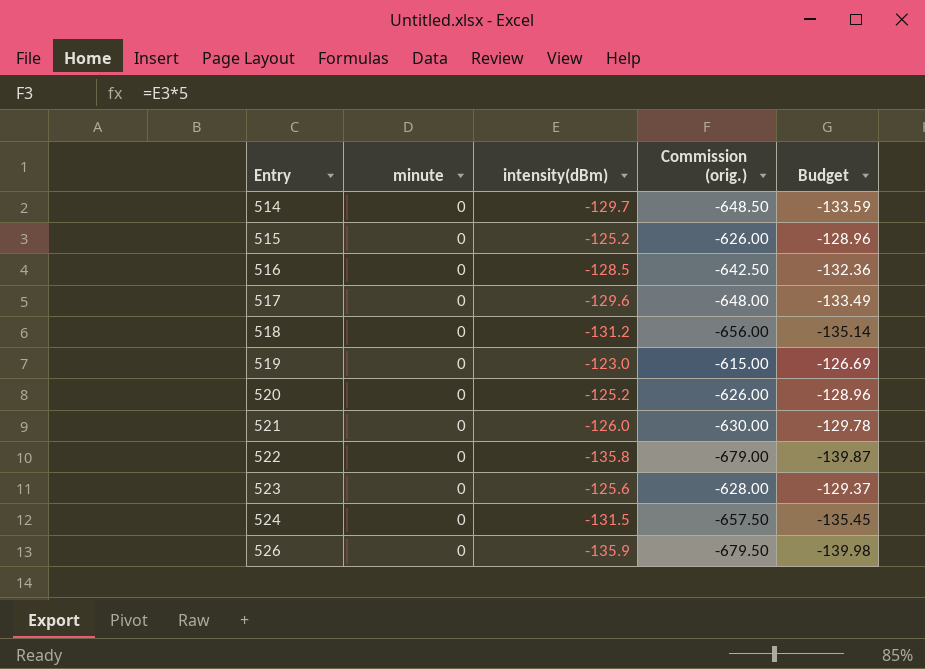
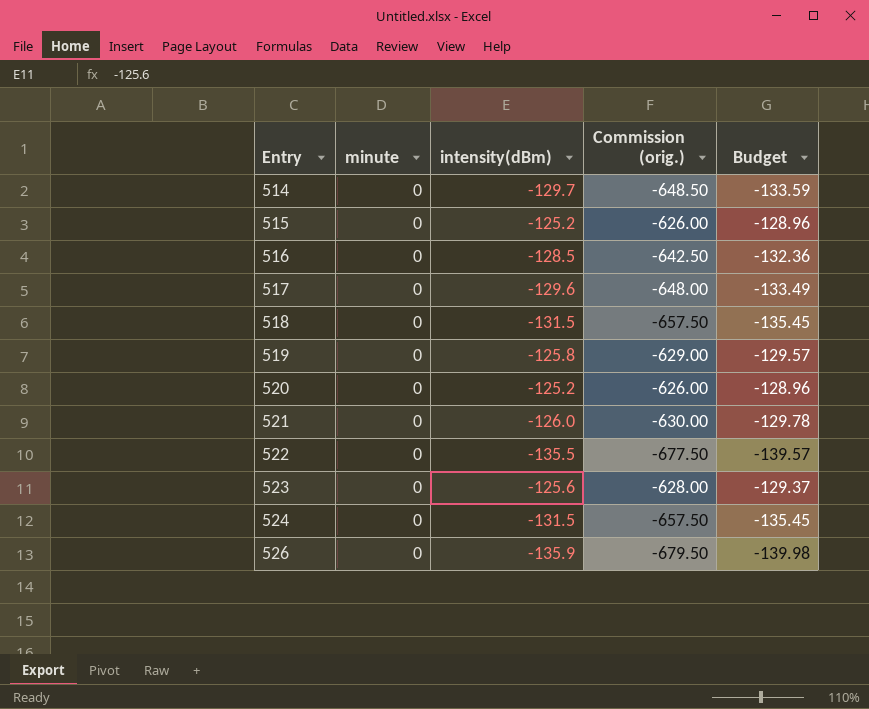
518 | intensity(dBm): -131.2 -> -131.5
518 | Commission (orig.): -656.00 -> -657.50
518 | Budget: -135.14 -> -135.45
519 | intensity(dBm): -123.0 -> -125.8
519 | Commission (orig.): -615.00 -> -629.00
519 | Budget: -126.69 -> -129.57
522 | intensity(dBm): -135.8 -> -135.5
522 | Commission (orig.): -679.00 -> -677.50
522 | Budget: -139.87 -> -139.57

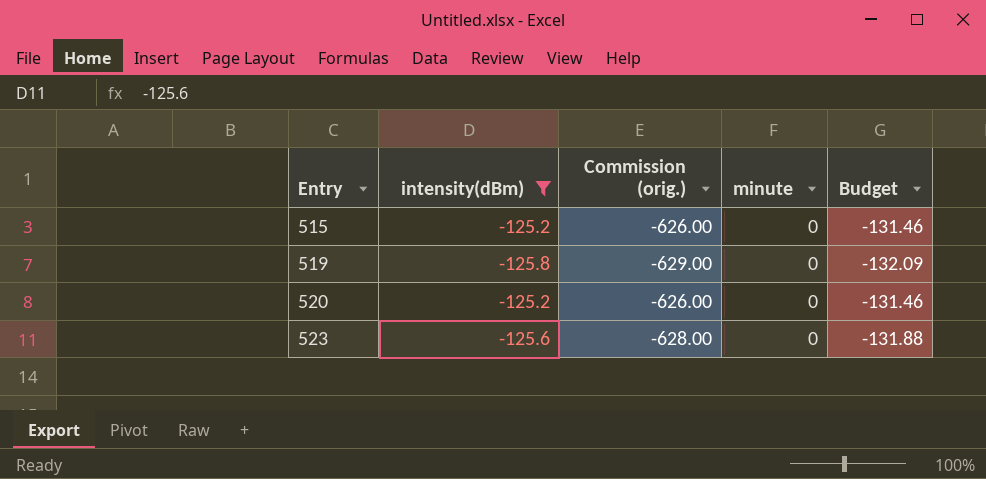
filter: none -> intensity(dBm) >= -125.8
column minute | position: 2 -> 4
column Budget | formula: [intensity(dBm)] * 1.03 -> [intensity(dBm)] * 1.05

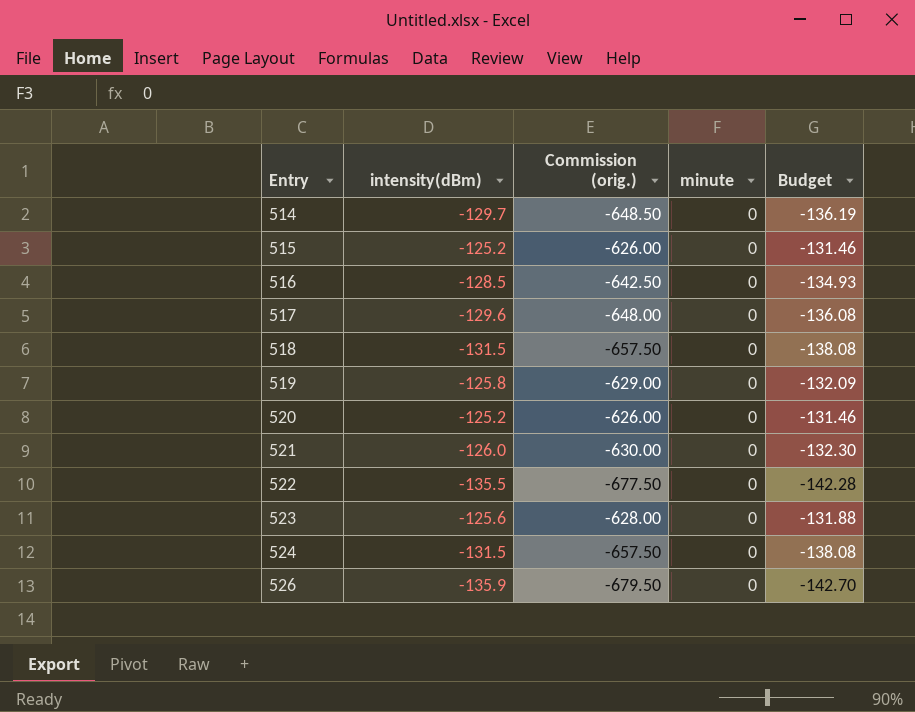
filter: intensity(dBm) >= -125.8 -> none

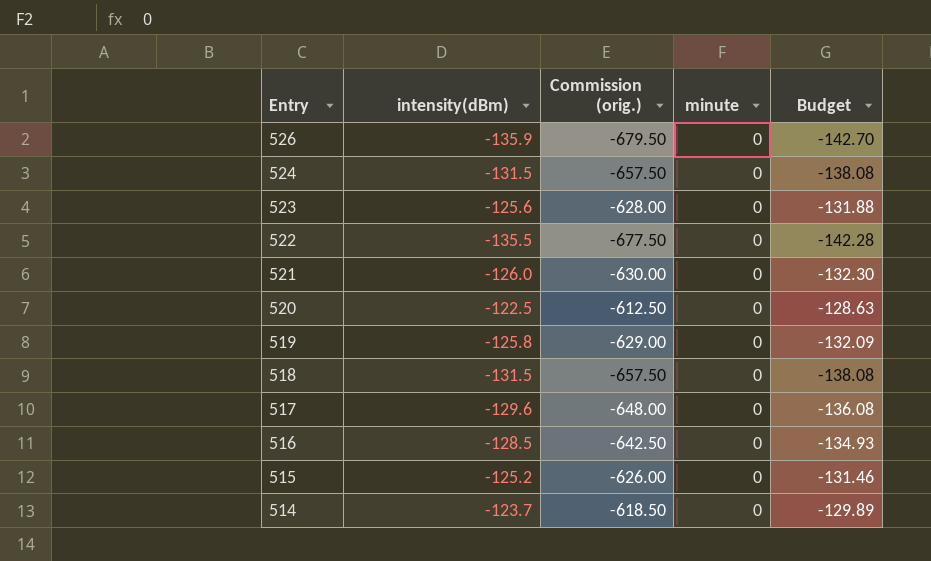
row order: Entry ascending -> Entry descending
520 | intensity(dBm): -125.2 -> -122.5
520 | Commission (orig.): -626.00 -> -612.50
520 | Budget: -131.46 -> -128.63
514 | intensity(dBm): -129.7 -> -123.7
514 | Commission (orig.): -648.50 -> -618.50
514 | Budget: -136.19 -> -129.89

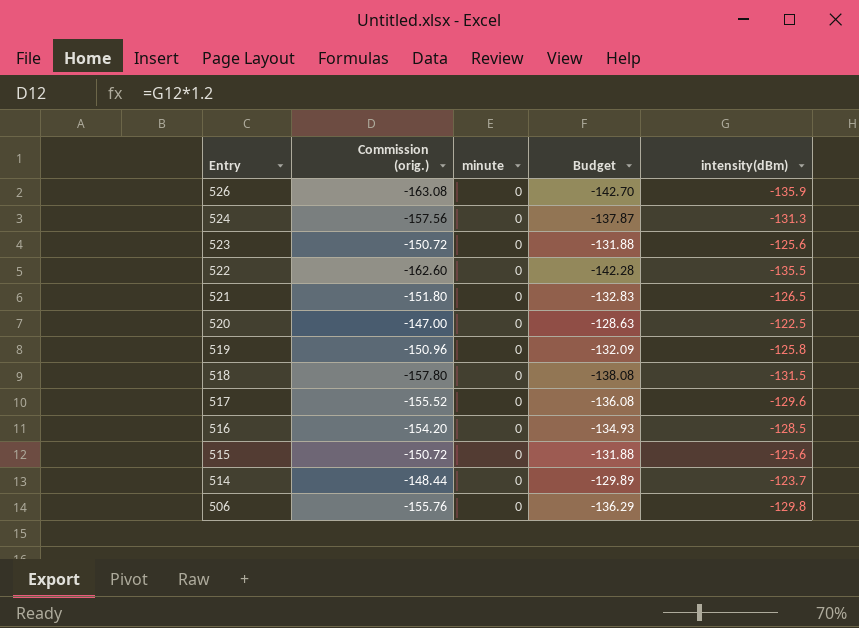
column Commission (orig.) | formula: [intensity(dBm)] * 5 -> [intensity(dBm)] * 1.2
column intensity(dBm) | position: 2 -> 5
524 | Budget: -138.08 -> -137.87
524 | intensity(dBm): -131.5 -> -131.3
521 | Budget: -132.30 -> -132.83
521 | intensity(dBm): -126.0 -> -126.5
515 | Budget: -131.46 -> -131.88
515 | intensity(dBm): -125.2 -> -125.6
row 506: none -> -155.76 | 0 | -136.29 | -129.8

